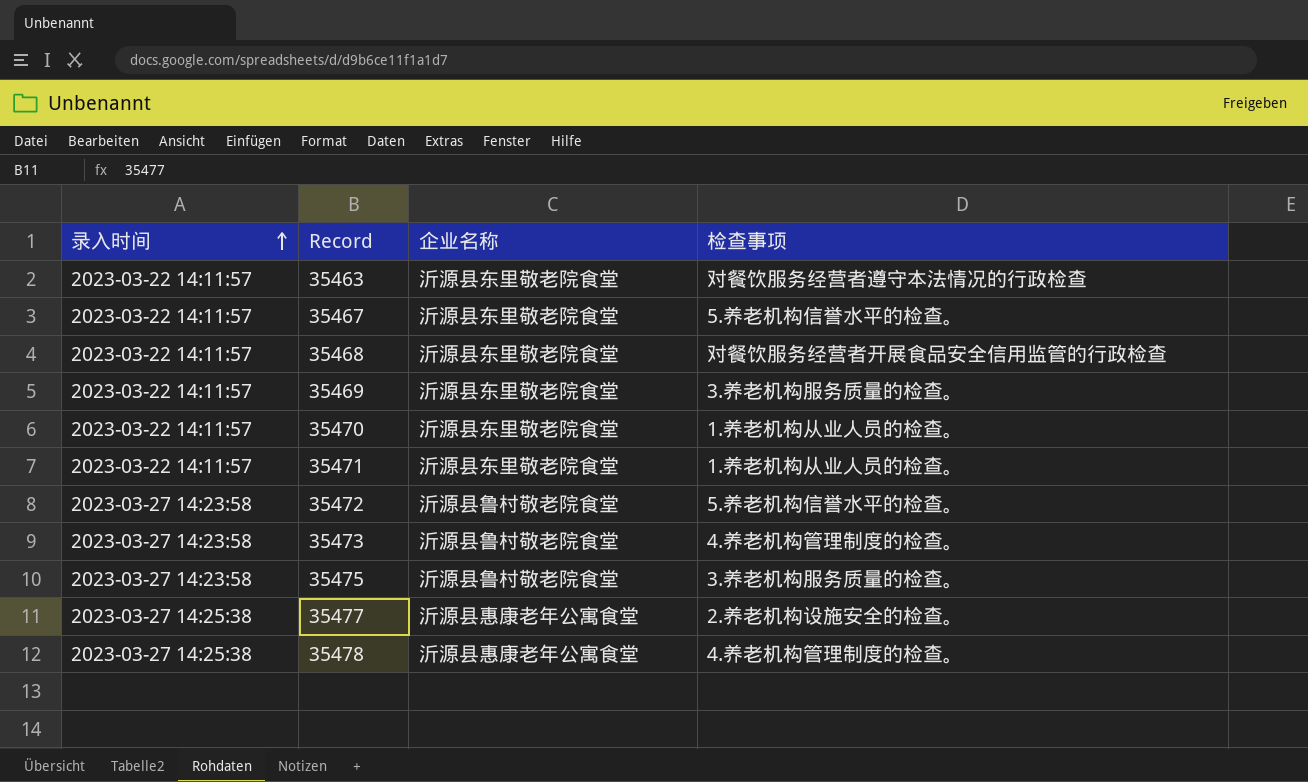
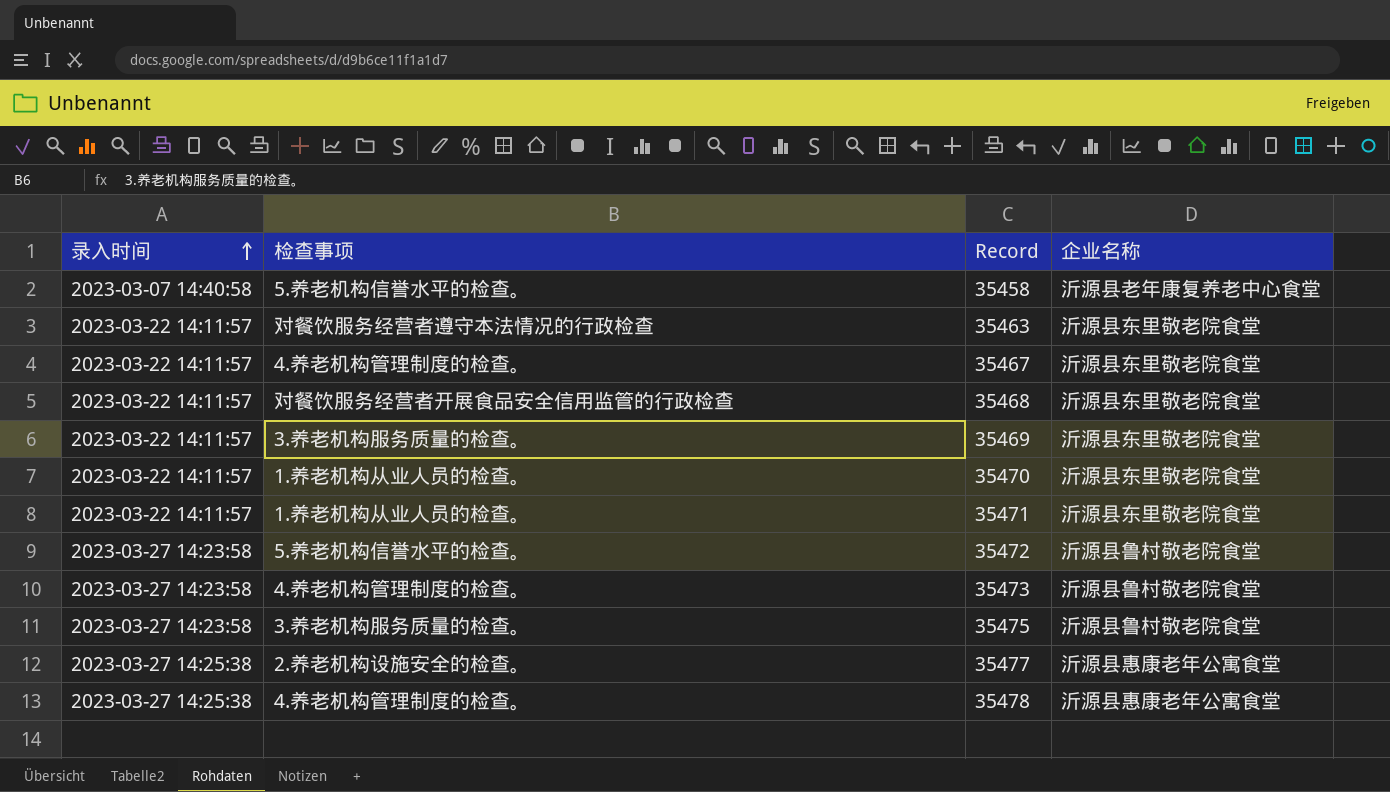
column 检查事项 | position: 4 -> 2
row 35458: none -> 2023-03-07 14:40:58 | 5.养老机构信誉水平的检查。 | 沂源县老年康复养老中心食堂
35467 | 检查事项: 5.养老机构信誉水平的检查。 -> 4.养老机构管理制度的检查。

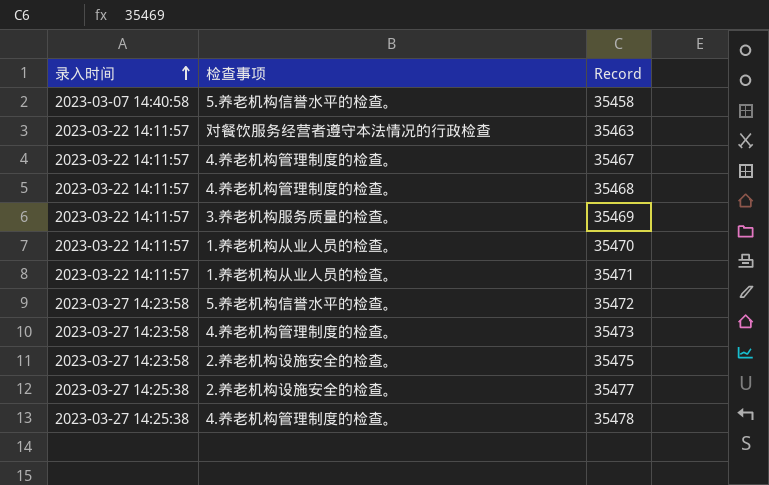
column 企业名称 | position: 4 -> none
35468 | 检查事项: 对餐饮服务经营者开展食品安全信用监管的行政检查 -> 4.养老机构管理制度的检查。
35475 | 检查事项: 3.养老机构服务质量的检查。 -> 2.养老机构设施安全的检查。

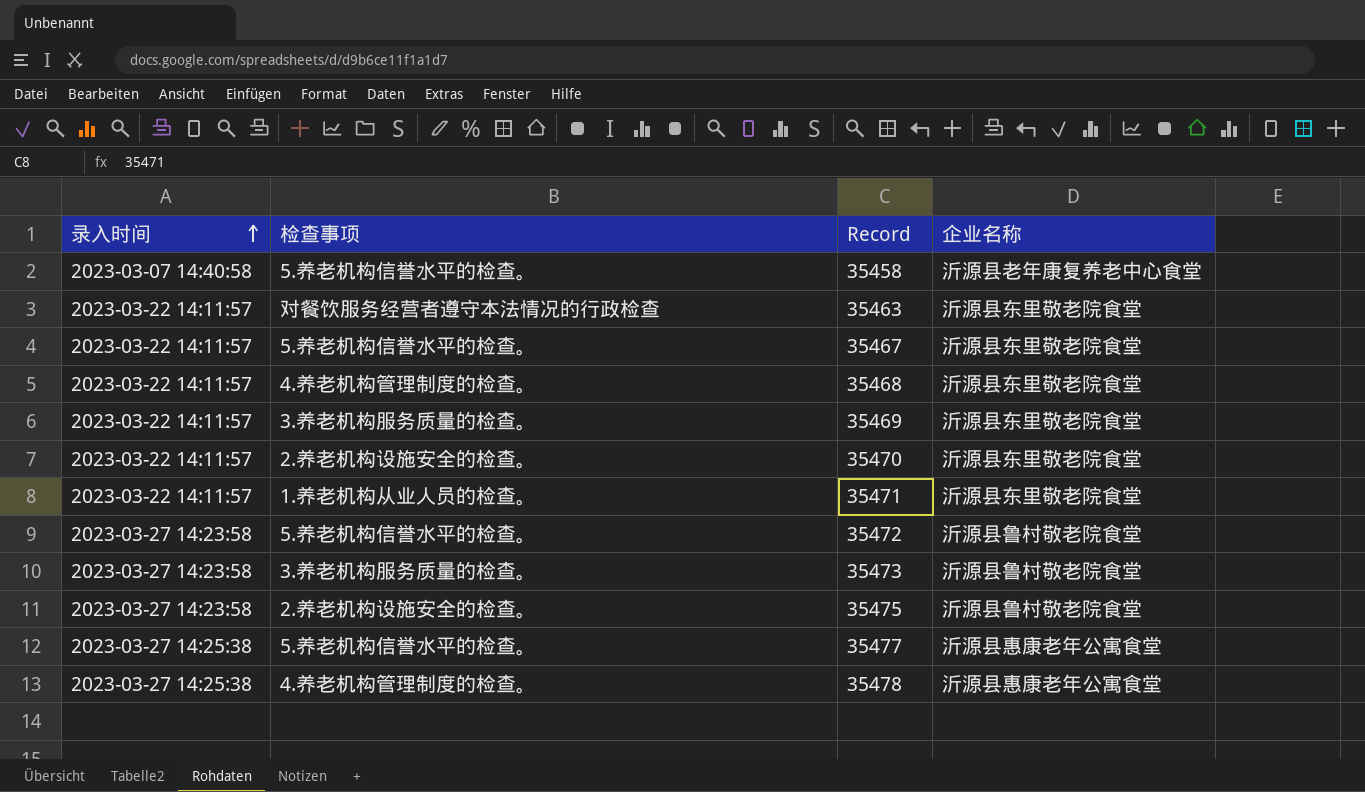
column 企业名称 | position: none -> 4
35467 | 检查事项: 4.养老机构管理制度的检查。 -> 5.养老机构信誉水平的检查。
35470 | 检查事项: 1.养老机构从业人员的检查。 -> 2.养老机构设施安全的检查。
35473 | 检查事项: 4.养老机构管理制度的检查。 -> 3.养老机构服务质量的检查。
35477 | 检查事项: 2.养老机构设施安全的检查。 -> 5.养老机构信誉水平的检查。

